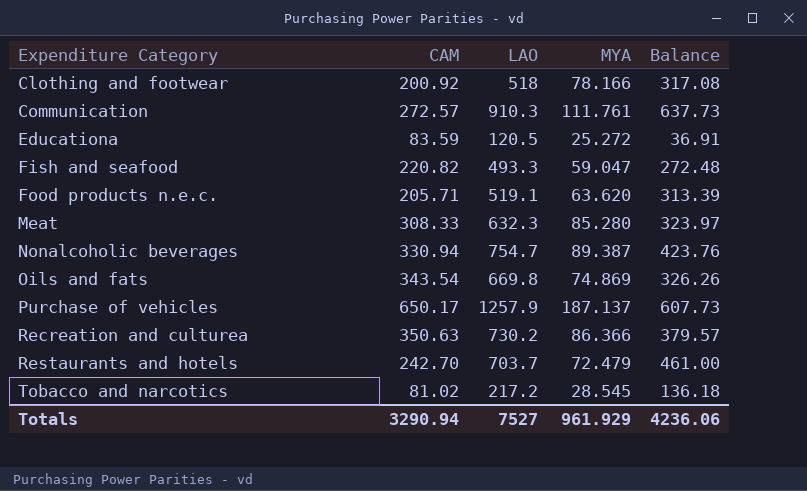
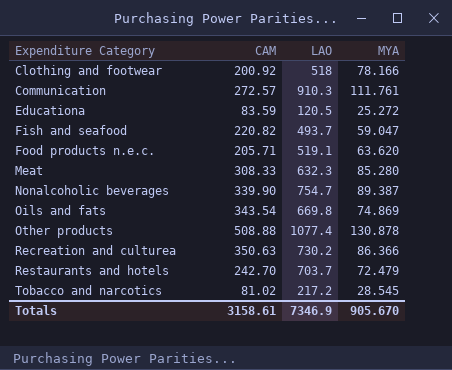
column Balance | formula: [LAO] - [CAM] -> none
row Purchase of vehicles: 650.17 | 1257.9 | 187.137 | 607.73 -> none
Fish and seafood | LAO: 493.3 -> 493.7
Nonalcoholic beverages | CAM: 330.94 -> 339.90
row Other products: none -> 508.88 | 1077.4 | 130.878
Totals | CAM: 3290.94 -> 3158.61
Totals | LAO: 7527 -> 7346.9
Totals | MYA: 961.929 -> 905.670

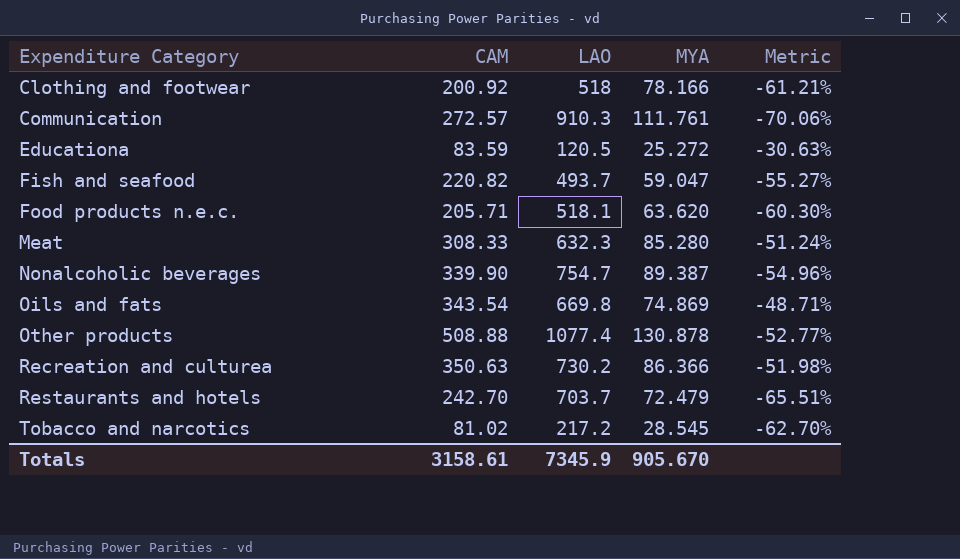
column Metric | formula: none -> ([CAM] - [LAO]) / [LAO]
Food products n.e.c. | LAO: 519.1 -> 518.1
Totals | LAO: 7346.9 -> 7345.9

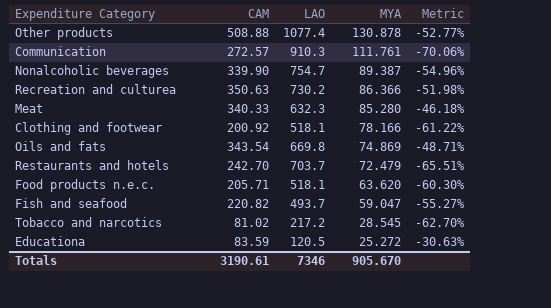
row order: Expenditure Category ascending -> MYA descending
Meat | CAM: 308.33 -> 340.33
Meat | Metric: -51.24% -> -46.18%
Clothing and footwear | LAO: 518 -> 518.1
Clothing and footwear | Metric: -61.21% -> -61.22%
Totals | CAM: 3158.61 -> 3190.61
Totals | LAO: 7345.9 -> 7346

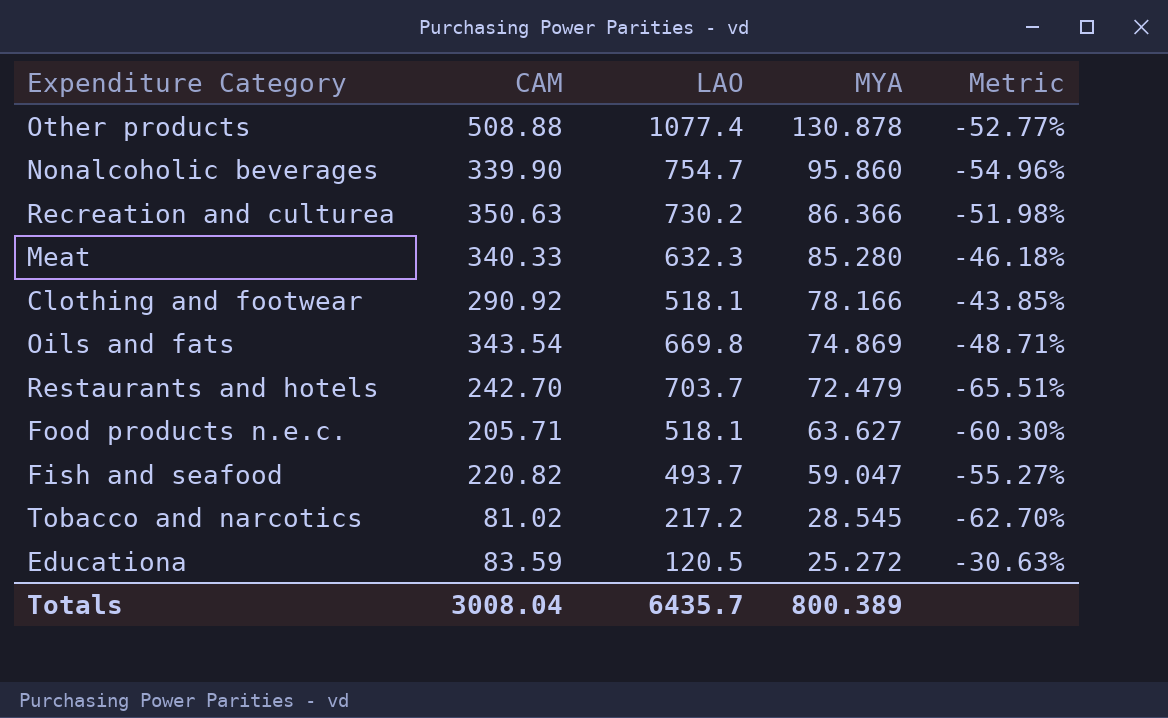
row Communication: 272.57 | 910.3 | 111.761 | -70.06% -> none
Nonalcoholic beverages | MYA: 89.387 -> 95.860
Clothing and footwear | CAM: 200.92 -> 290.92
Clothing and footwear | Metric: -61.22% -> -43.85%
Food products n.e.c. | MYA: 63.620 -> 63.627
Totals | CAM: 3190.61 -> 3008.04
Totals | LAO: 7346 -> 6435.7
Totals | MYA: 905.670 -> 800.389

